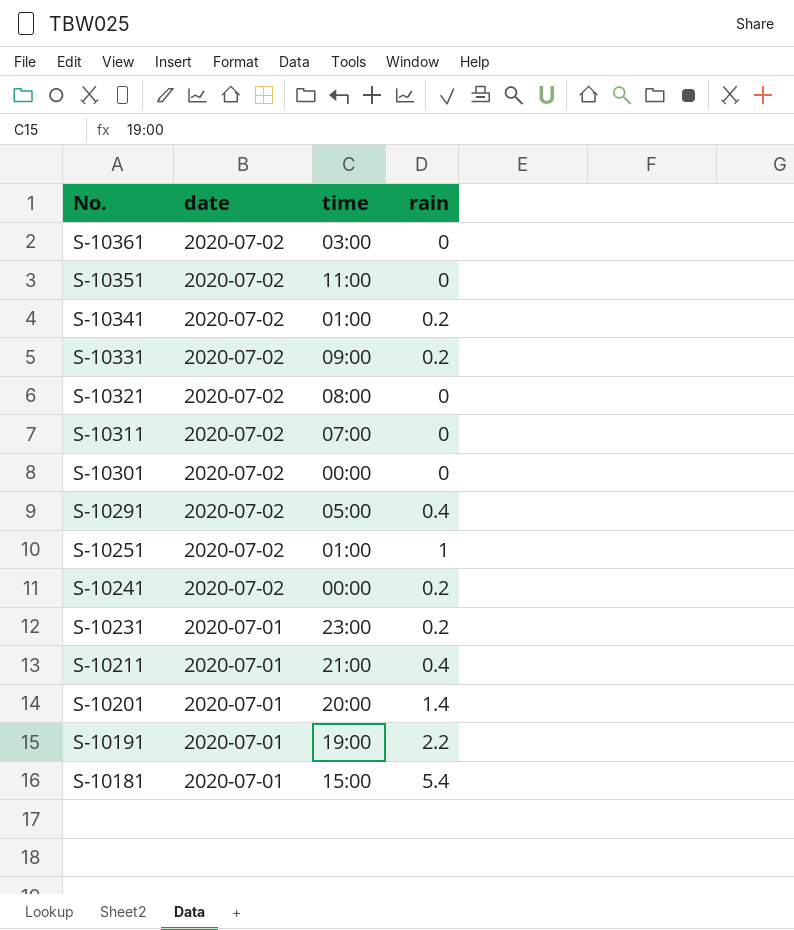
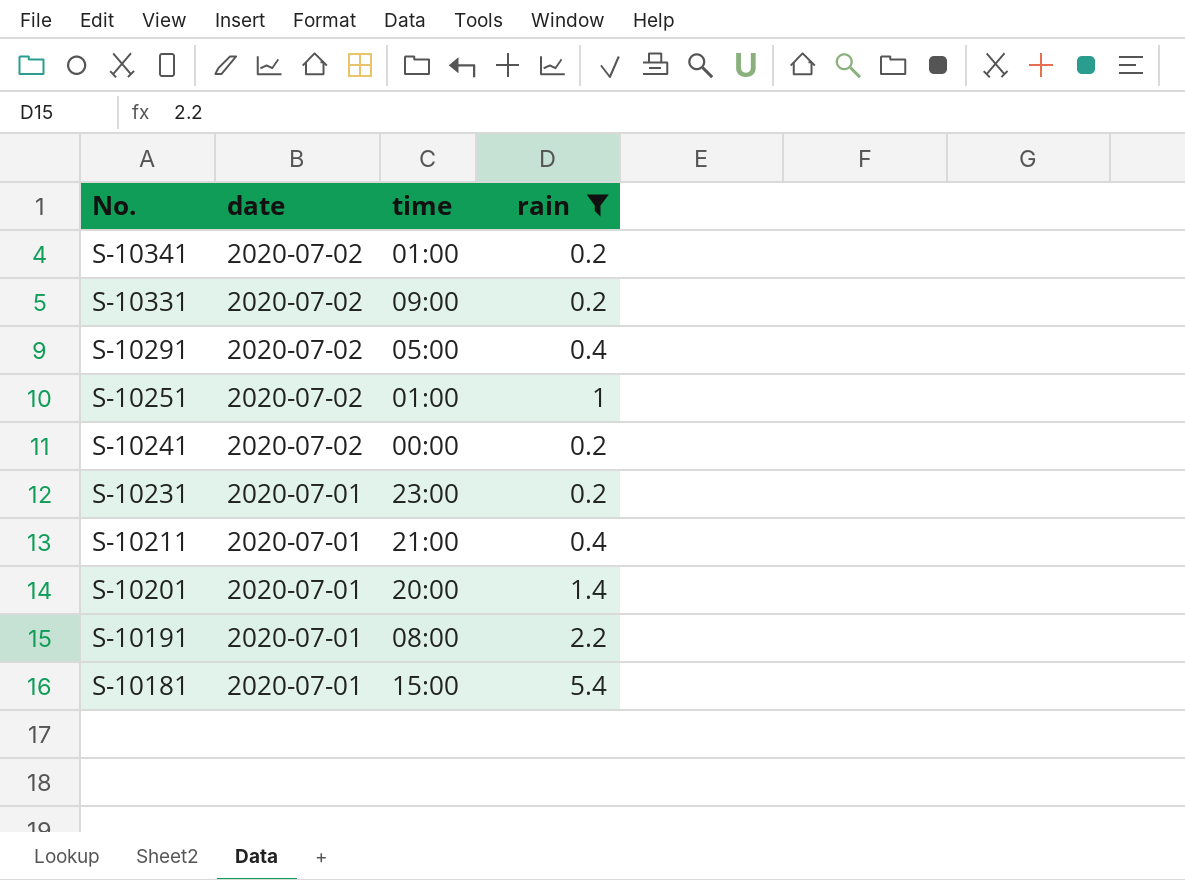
filter: none -> rain != 0
S-10191 | time: 19:00 -> 08:00

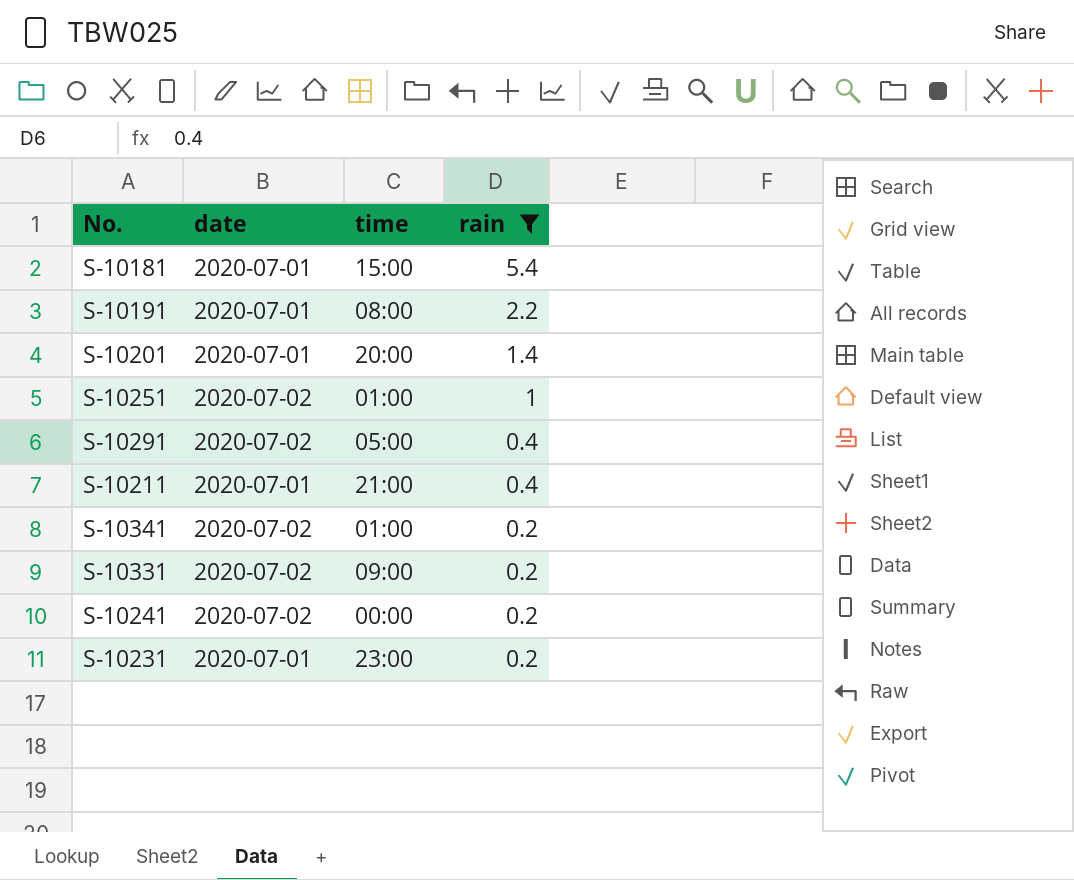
row order: No. descending -> rain descending

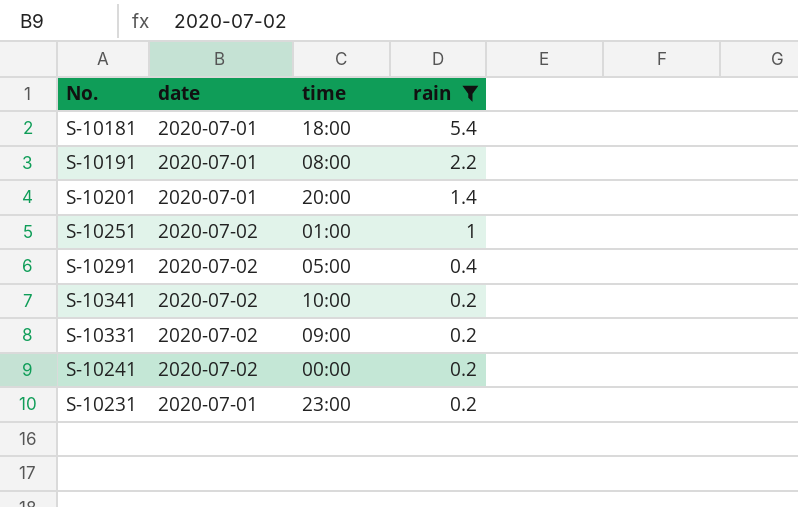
row S-10211: 2020-07-01 | 21:00 | 0.4 -> none
S-10181 | time: 15:00 -> 18:00
S-10341 | time: 01:00 -> 10:00

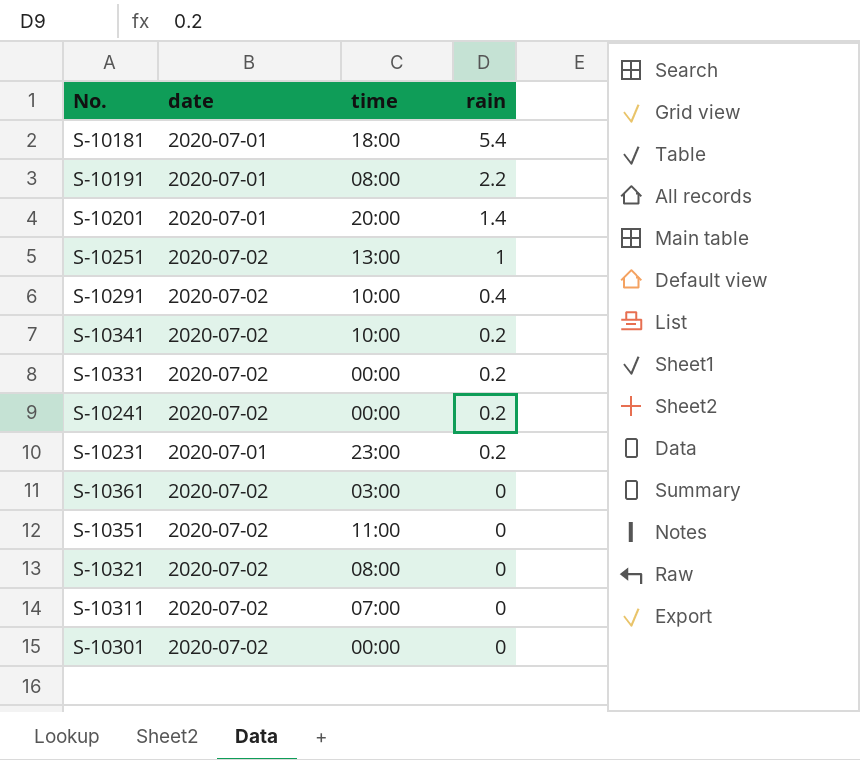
filter: rain != 0 -> none
S-10251 | time: 01:00 -> 13:00
S-10291 | time: 05:00 -> 10:00
S-10331 | time: 09:00 -> 00:00

